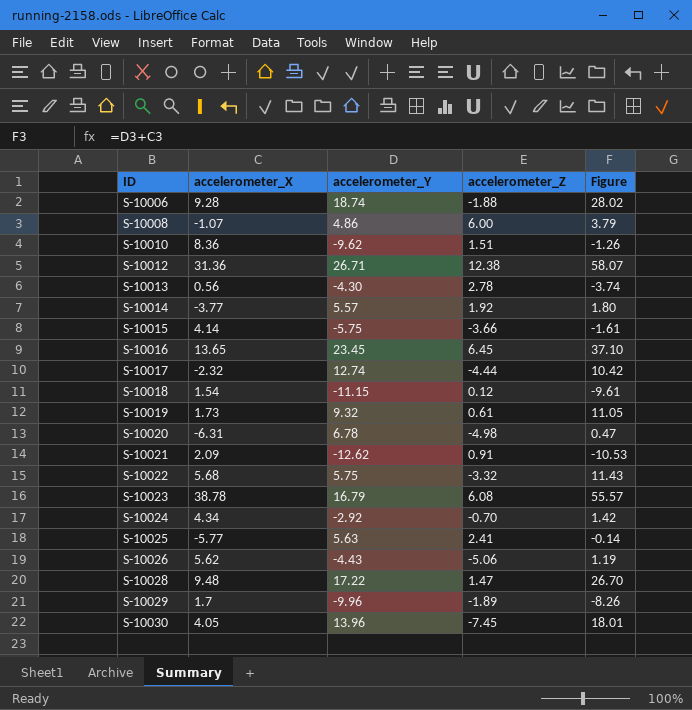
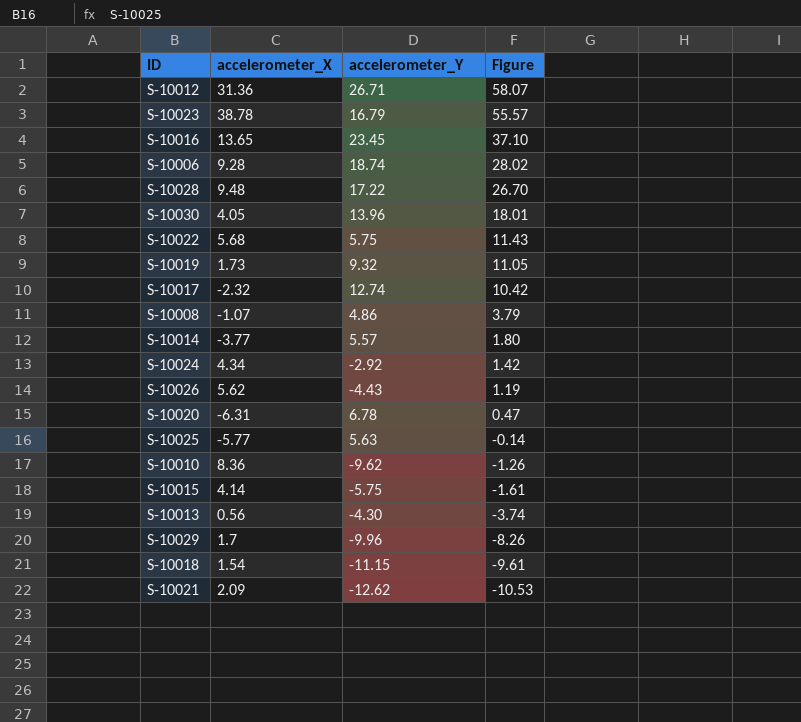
row order: ID ascending -> Figure descending
column accelerometer_Z | position: 4 -> none

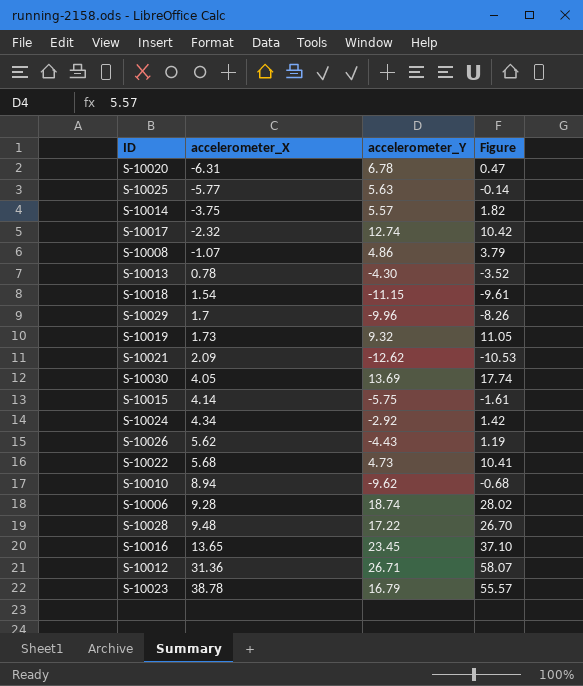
row order: Figure descending -> accelerometer_X ascending
S-10014 | accelerometer_X: -3.77 -> -3.75
S-10014 | Figure: 1.80 -> 1.82
S-10013 | accelerometer_X: 0.56 -> 0.78
S-10013 | Figure: -3.74 -> -3.52
S-10030 | accelerometer_Y: 13.96 -> 13.69
S-10030 | Figure: 18.01 -> 17.74
S-10022 | accelerometer_Y: 5.75 -> 4.73
S-10022 | Figure: 11.43 -> 10.41
S-10010 | accelerometer_X: 8.36 -> 8.94
S-10010 | Figure: -1.26 -> -0.68

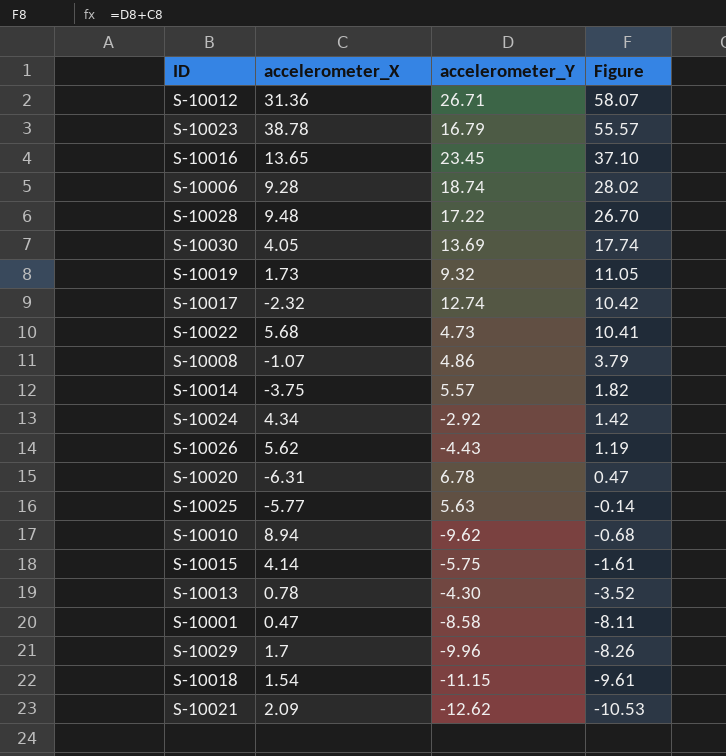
row order: accelerometer_X ascending -> Figure descending
row S-10001: none -> 0.47 | -8.58 | -8.11

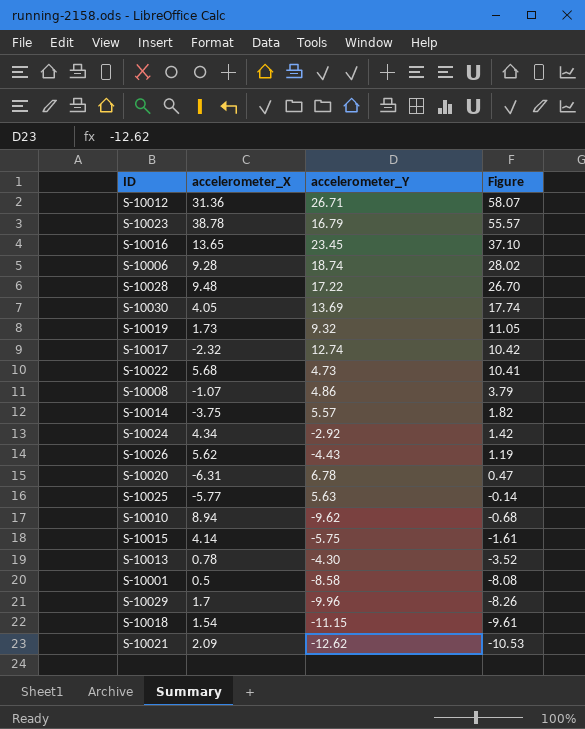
S-10001 | accelerometer_X: 0.47 -> 0.5
S-10001 | Figure: -8.11 -> -8.08

